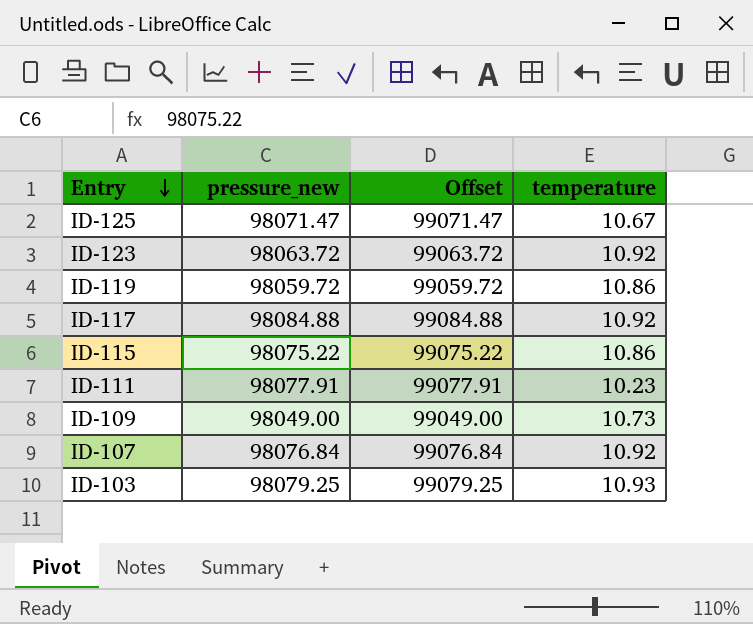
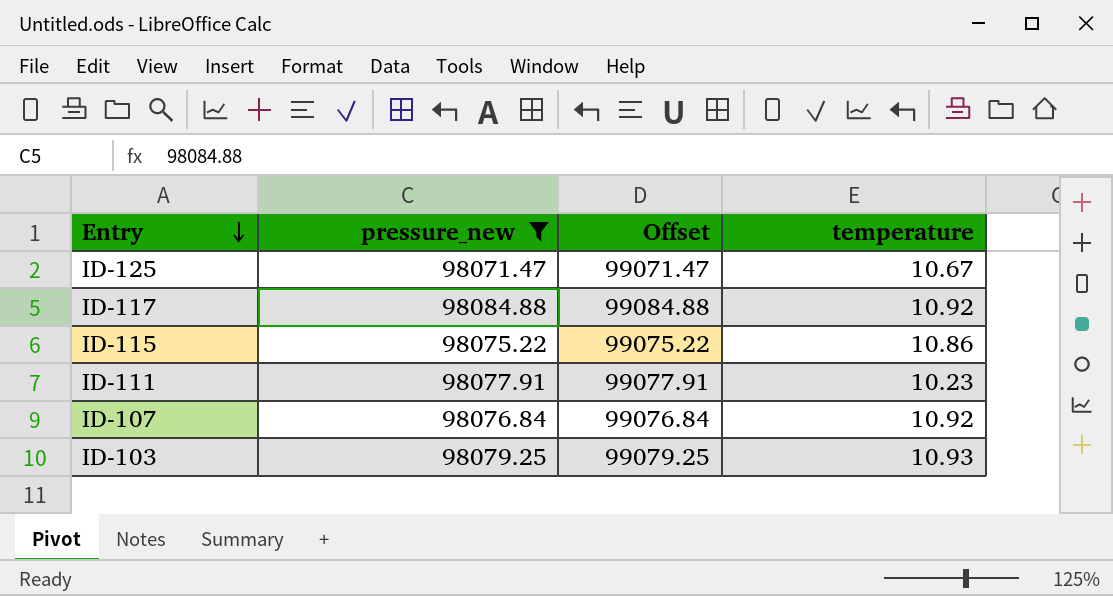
filter: none -> pressure_new >= 98071.47

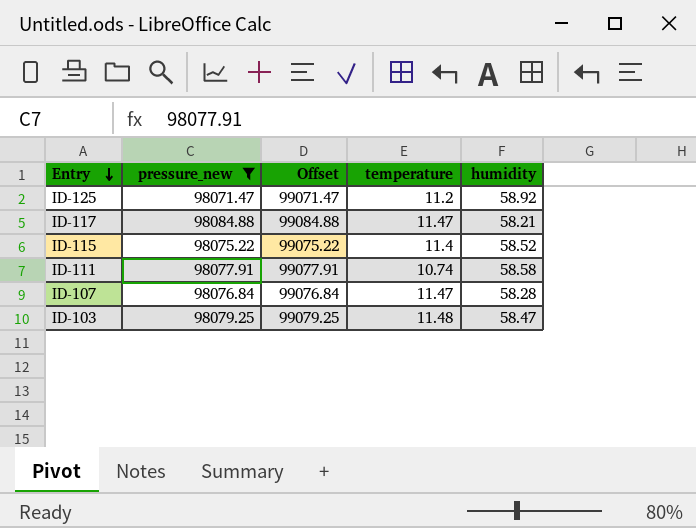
column humidity | position: none -> 5
ID-125 | temperature: 10.67 -> 11.2
ID-117 | temperature: 10.92 -> 11.47
ID-115 | temperature: 10.86 -> 11.4
ID-111 | temperature: 10.23 -> 10.74
ID-107 | temperature: 10.92 -> 11.47
ID-103 | temperature: 10.93 -> 11.48

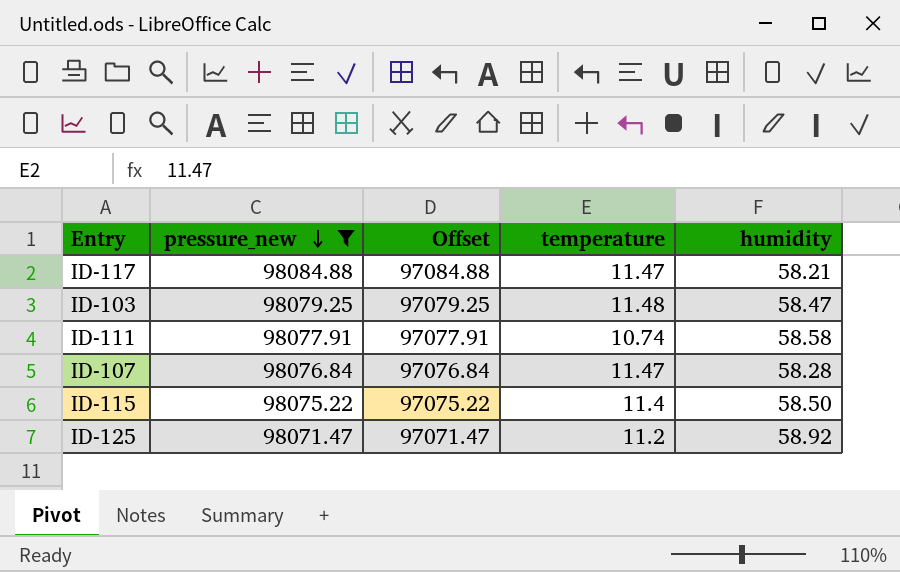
row order: Entry descending -> pressure_new descending
column Offset | formula: [pressure_new] + 1000 -> [pressure_new] - 1000
ID-115 | humidity: 58.52 -> 58.50

